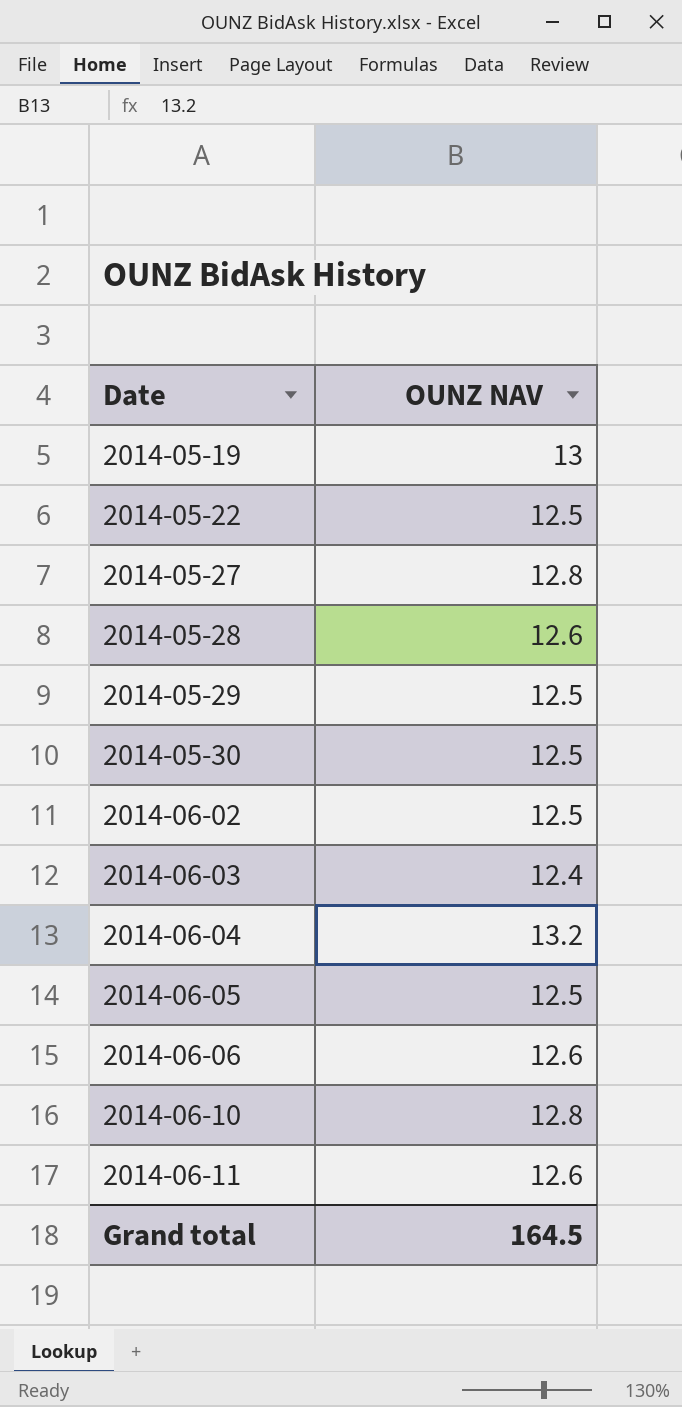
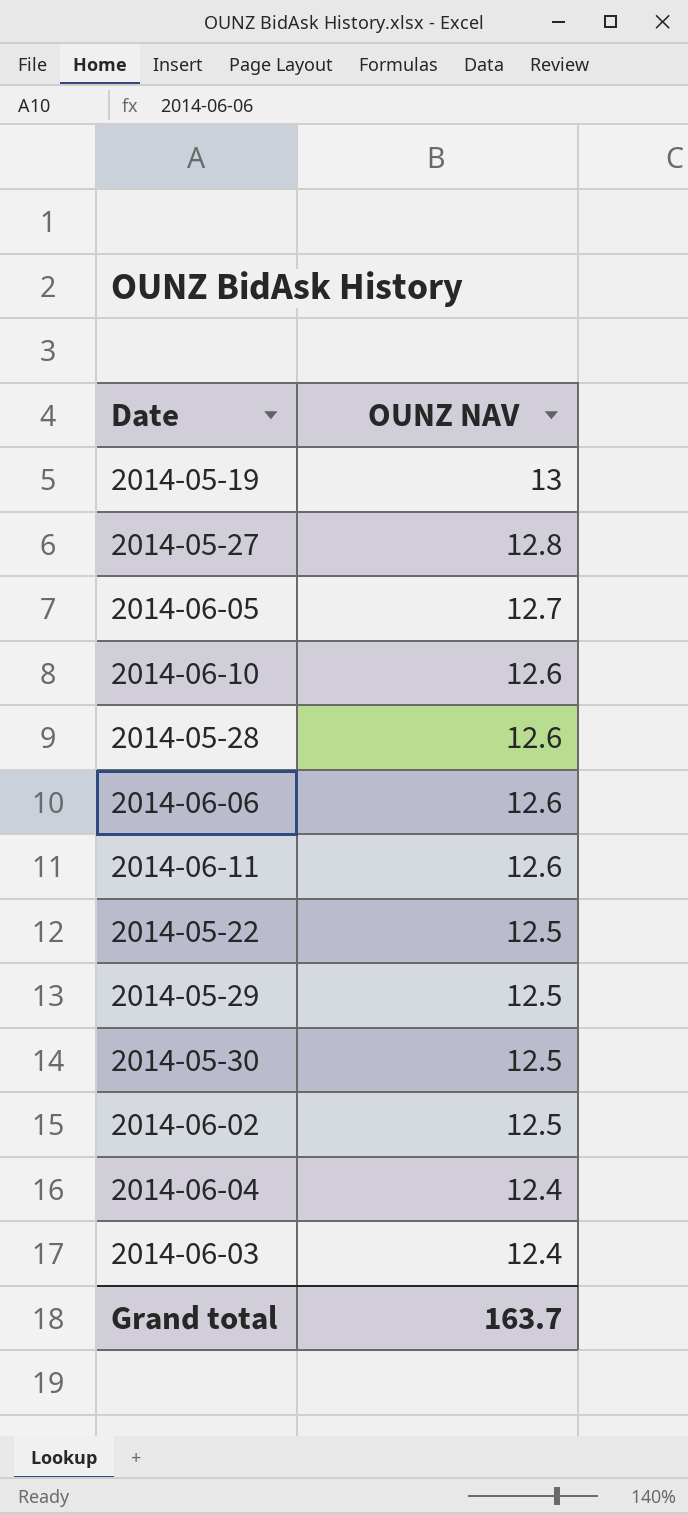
row order: Date ascending -> OUNZ NAV descending
2014-06-05 | OUNZ NAV: 12.5 -> 12.7
2014-06-10 | OUNZ NAV: 12.8 -> 12.6
2014-06-04 | OUNZ NAV: 13.2 -> 12.4
Grand total | OUNZ NAV: 164.5 -> 163.7

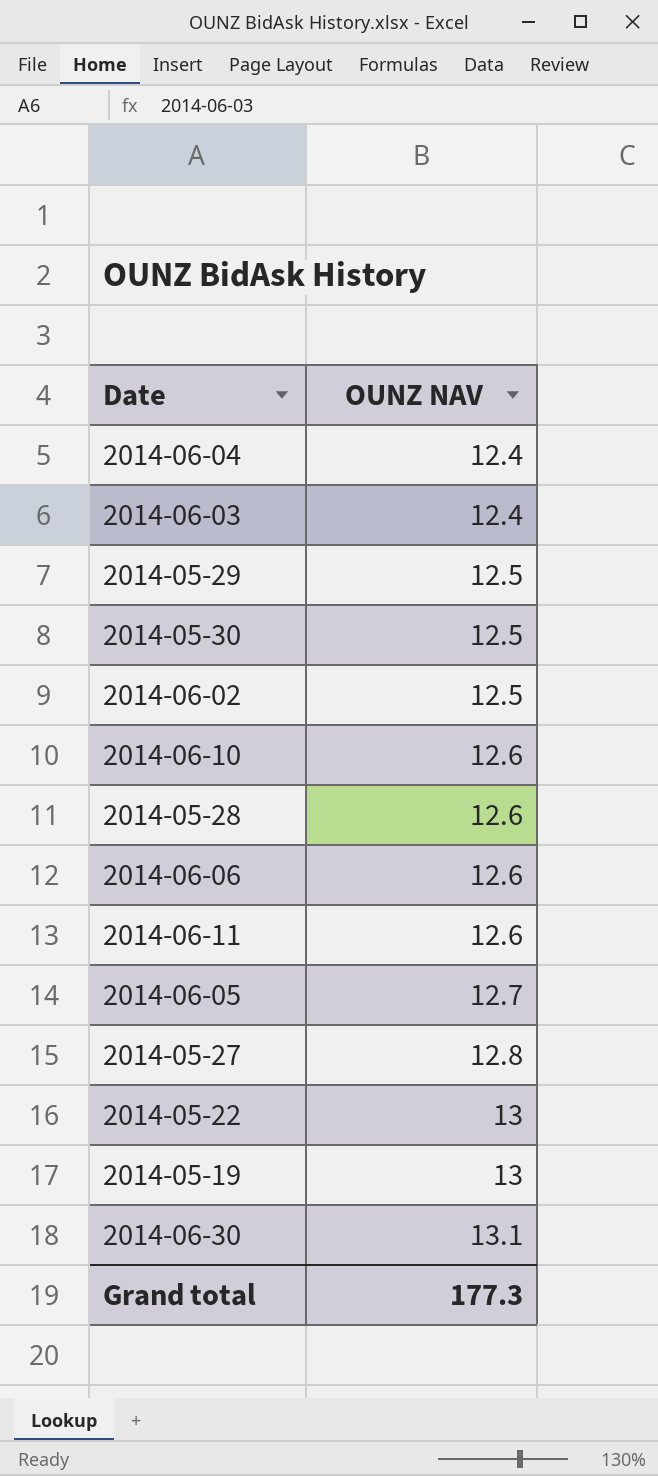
row order: OUNZ NAV descending -> OUNZ NAV ascending
2014-05-22 | OUNZ NAV: 12.5 -> 13
row 2014-06-30: none -> 13.1
Grand total | OUNZ NAV: 163.7 -> 177.3

